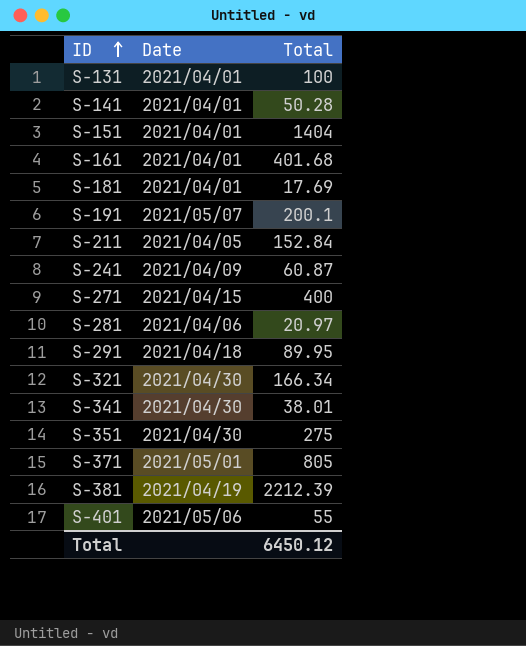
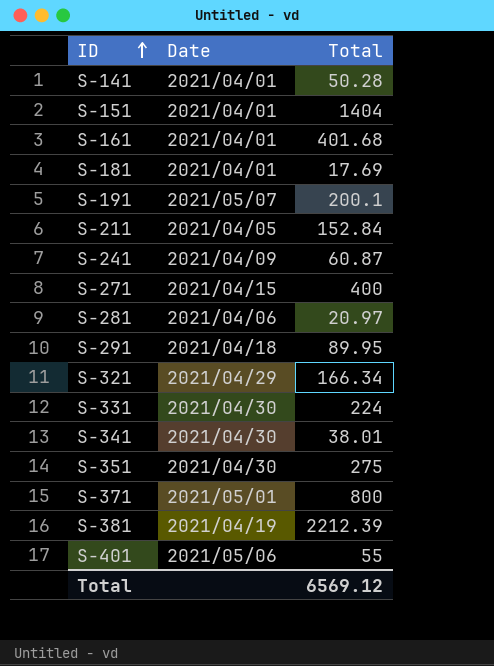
row S-131: 2021/04/01 | 100 -> none
S-321 | Date: 2021/04/30 -> 2021/04/29
row S-331: none -> 2021/04/30 | 224
S-371 | Total: 805 -> 800
Total | Total: 6450.12 -> 6569.12

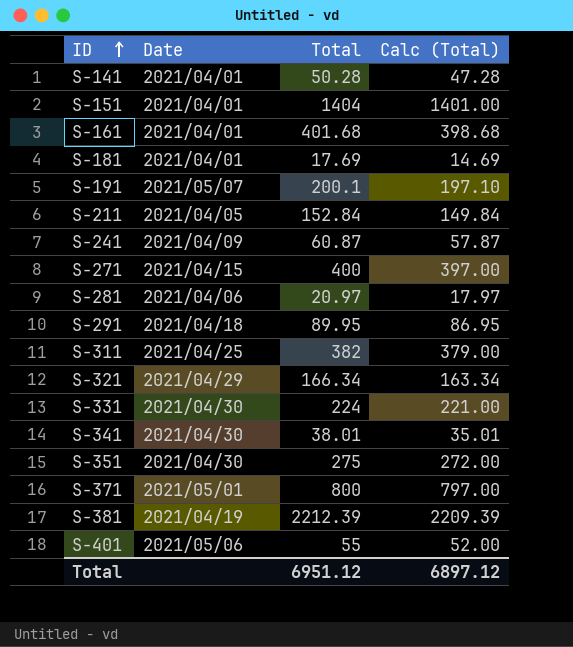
column Calc (Total) | formula: none -> [Total] - 3
row S-311: none -> 2021/04/25 | 382 | 379.00
Total | Total: 6569.12 -> 6951.12

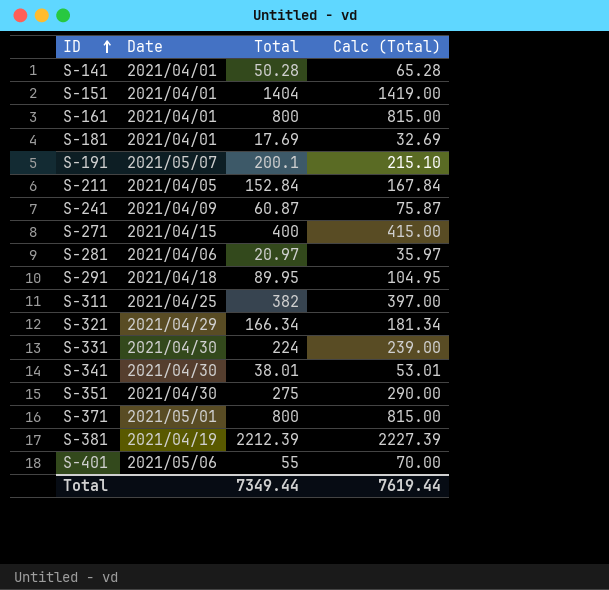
column Calc (Total) | formula: [Total] - 3 -> [Total] + 15
S-161 | Total: 401.68 -> 800
Total | Total: 6951.12 -> 7349.44
Total | Calc (Total): 6897.12 -> 7619.44

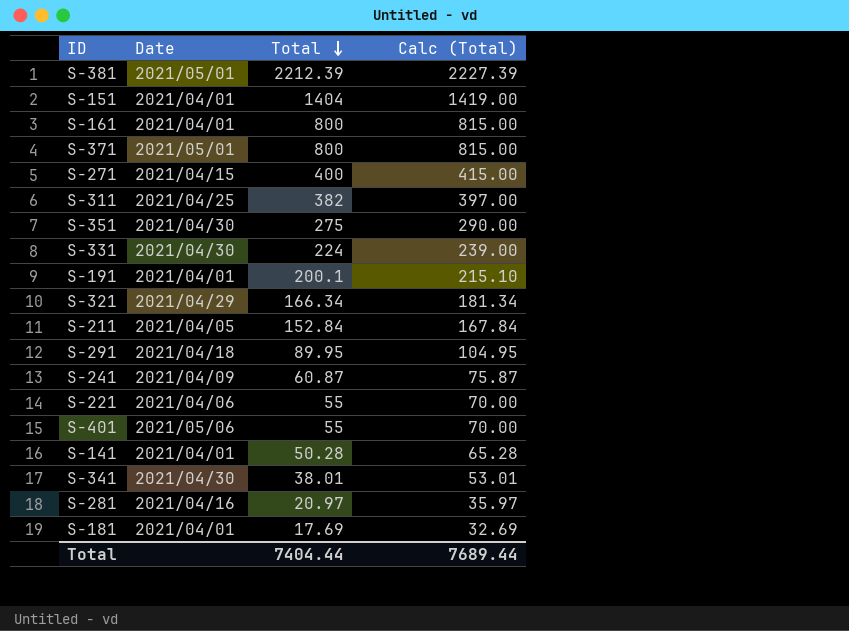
row order: ID ascending -> Total descending
S-381 | Date: 2021/04/19 -> 2021/05/01
S-191 | Date: 2021/05/07 -> 2021/04/01
row S-221: none -> 2021/04/06 | 55 | 70.00
S-281 | Date: 2021/04/06 -> 2021/04/16
Total | Total: 7349.44 -> 7404.44
Total | Calc (Total): 7619.44 -> 7689.44

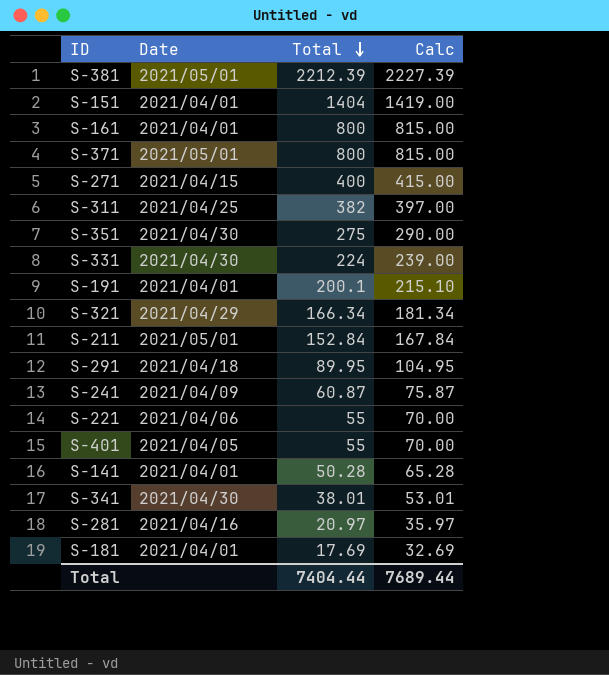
column name: Calc (Total) -> Calc
S-211 | Date: 2021/04/05 -> 2021/05/01
S-401 | Date: 2021/05/06 -> 2021/04/05

